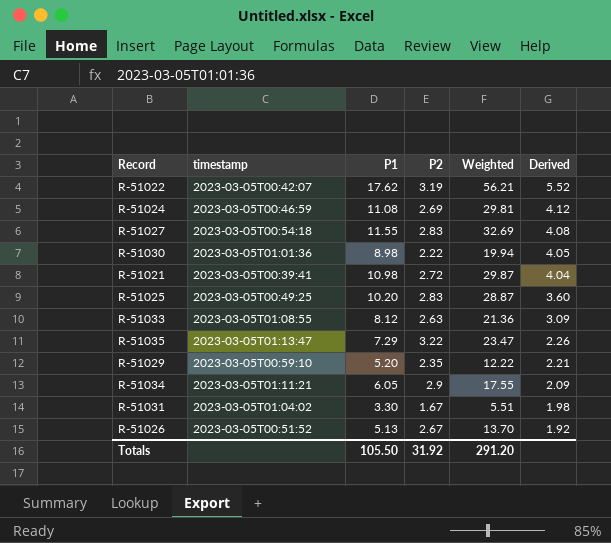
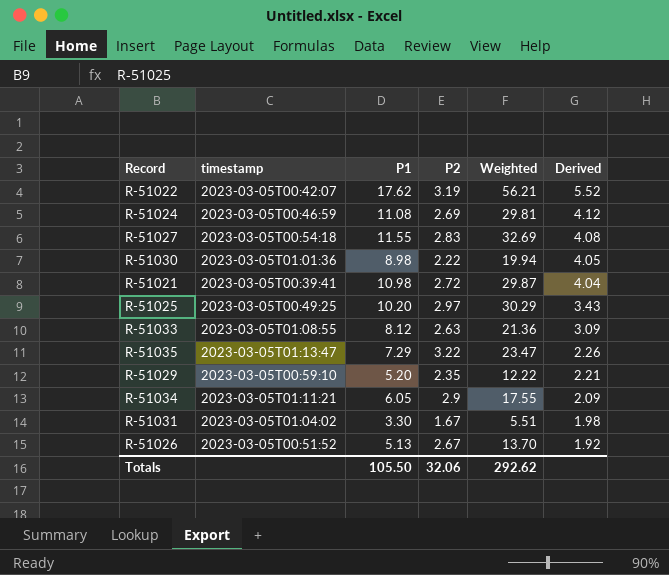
R-51025 | P2: 2.83 -> 2.97
R-51025 | Weighted: 28.87 -> 30.29
R-51025 | Derived: 3.60 -> 3.43
Totals | P2: 31.92 -> 32.06
Totals | Weighted: 291.20 -> 292.62

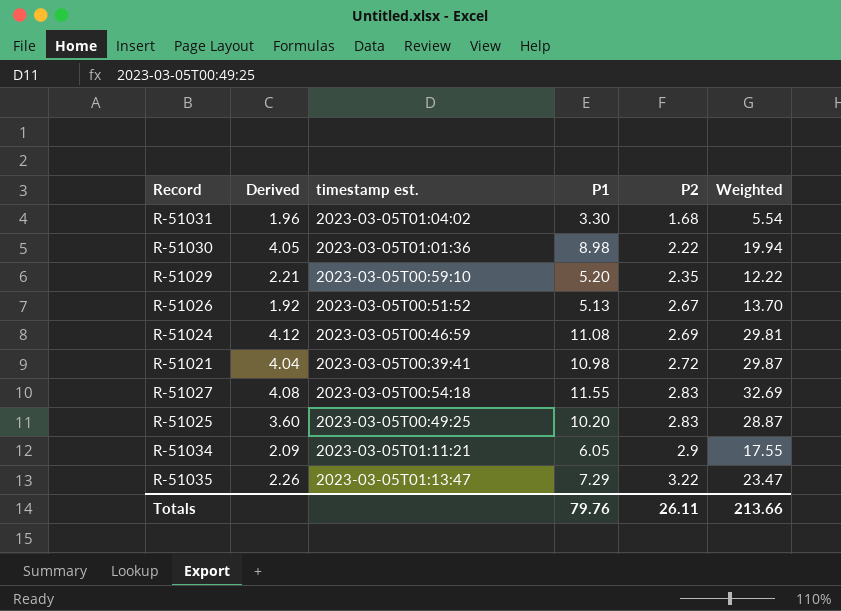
row order: Derived descending -> P2 ascending
column Derived | position: 6 -> 2
column name: timestamp -> timestamp est.
row R-51022: 2023-03-05T00:42:07 | 17.62 | 3.19 | 56.21 | 5.52 -> none
row R-51033: 2023-03-05T01:08:55 | 8.12 | 2.63 | 21.36 | 3.09 -> none
R-51031 | Derived: 1.98 -> 1.96
R-51031 | P2: 1.67 -> 1.68
R-51031 | Weighted: 5.51 -> 5.54
R-51025 | Derived: 3.43 -> 3.60
R-51025 | P2: 2.97 -> 2.83
R-51025 | Weighted: 30.29 -> 28.87
Totals | P1: 105.50 -> 79.76
Totals | P2: 32.06 -> 26.11
Totals | Weighted: 292.62 -> 213.66

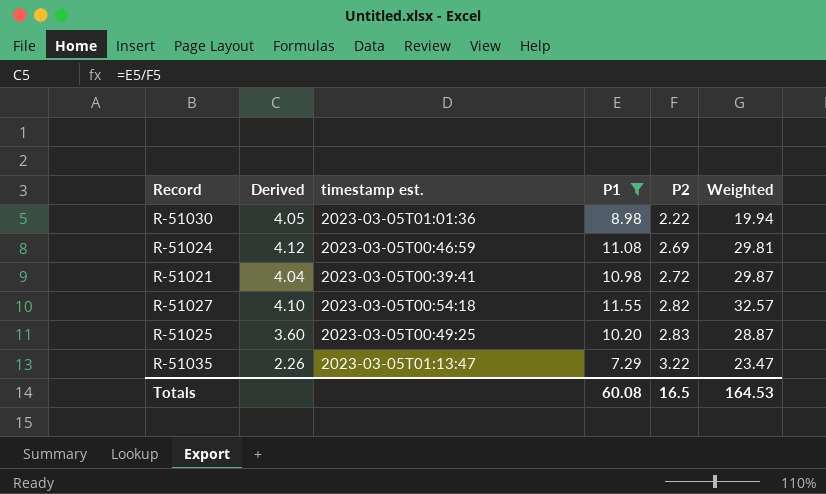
filter: none -> P1 >= 7.29
R-51027 | Derived: 4.08 -> 4.10
R-51027 | P2: 2.83 -> 2.82
R-51027 | Weighted: 32.69 -> 32.57
Totals | P1: 79.76 -> 60.08
Totals | P2: 26.11 -> 16.5
Totals | Weighted: 213.66 -> 164.53

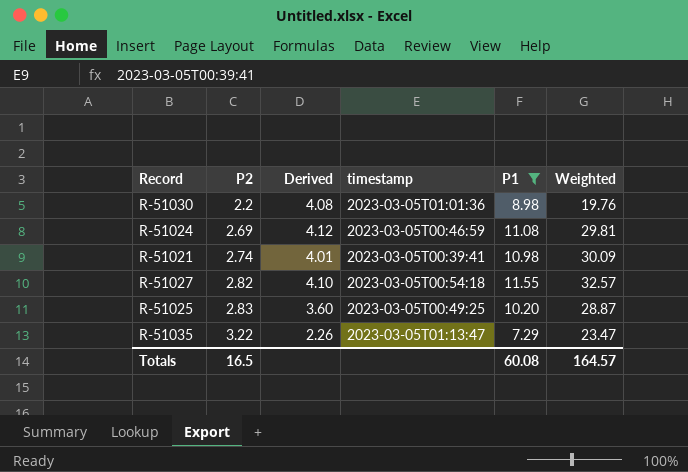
column P2 | position: 5 -> 2
column name: timestamp est. -> timestamp
R-51030 | P2: 2.22 -> 2.2
R-51030 | Derived: 4.05 -> 4.08
R-51030 | Weighted: 19.94 -> 19.76
R-51021 | P2: 2.72 -> 2.74
R-51021 | Derived: 4.04 -> 4.01
R-51021 | Weighted: 29.87 -> 30.09
Totals | Weighted: 164.53 -> 164.57

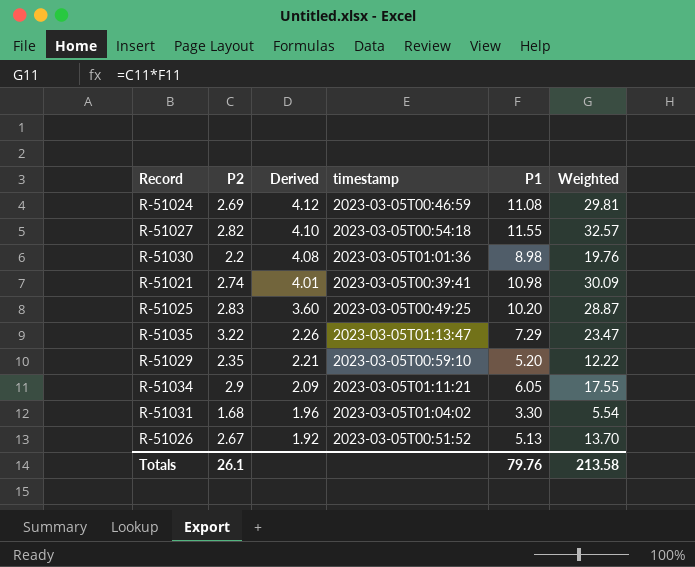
filter: P1 >= 7.29 -> none
row order: P2 ascending -> Derived descending
Totals | P2: 16.5 -> 26.1
Totals | P1: 60.08 -> 79.76
Totals | Weighted: 164.57 -> 213.58

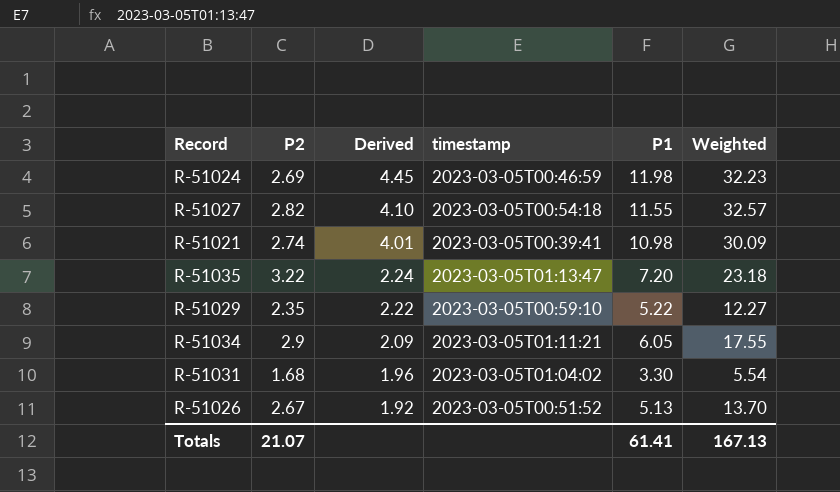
row R-51030: 2.2 | 4.08 | 2023-03-05T01:01:36 | 8.98 | 19.76 -> none
row R-51025: 2.83 | 3.60 | 2023-03-05T00:49:25 | 10.20 | 28.87 -> none
R-51024 | Derived: 4.12 -> 4.45
R-51024 | P1: 11.08 -> 11.98
R-51024 | Weighted: 29.81 -> 32.23
R-51035 | Derived: 2.26 -> 2.24
R-51035 | P1: 7.29 -> 7.20
R-51035 | Weighted: 23.47 -> 23.18
R-51029 | Derived: 2.21 -> 2.22
R-51029 | P1: 5.20 -> 5.22
R-51029 | Weighted: 12.22 -> 12.27
Totals | P2: 26.1 -> 21.07
Totals | P1: 79.76 -> 61.41
Totals | Weighted: 213.58 -> 167.13

